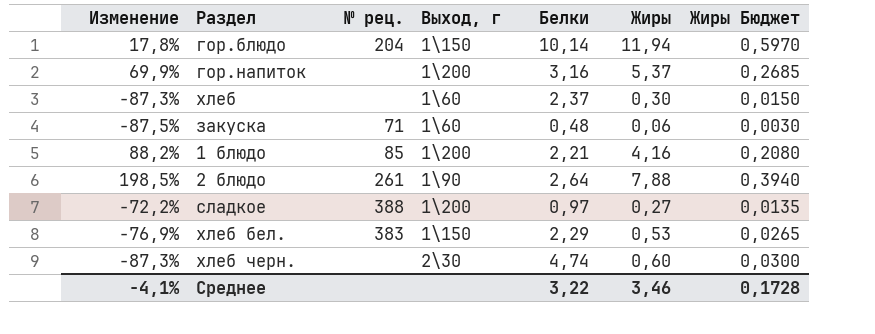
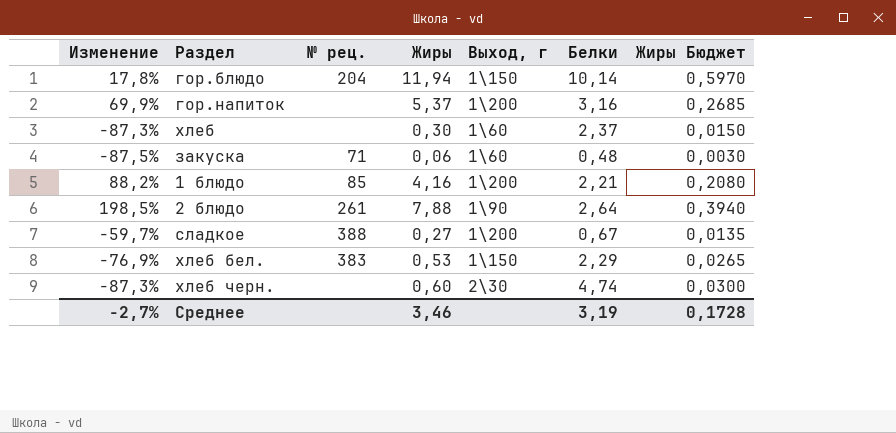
column Жиры | position: 6 -> 4
сладкое | Изменение: -72,2% -> -59,7%
сладкое | Белки: 0,97 -> 0,67
Среднее | Изменение: -4,1% -> -2,7%
Среднее | Белки: 3,22 -> 3,19

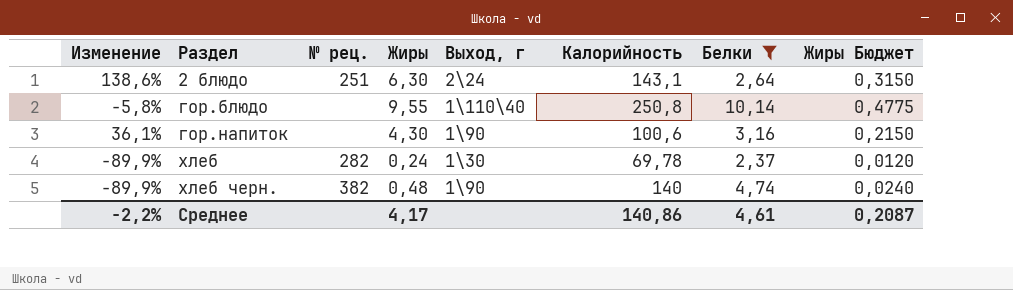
filter: none -> Белки >= 2,37
row order: none -> Раздел ascending
column Калорийность | position: none -> 6
2 блюдо | Изменение: 198,5% -> 138,6%
2 блюдо | № рец.: 261 -> 251
2 блюдо | Жиры: 7,88 -> 6,30
2 блюдо | Выход, г: 1\90 -> 2\24
2 блюдо | Жиры Бюджет: 0,3940 -> 0,3150
гор.блюдо | Изменение: 17,8% -> -5,8%
гор.блюдо | № рец.: 204 -> none
гор.блюдо | Жиры: 11,94 -> 9,55
гор.блюдо | Выход, г: 1\150 -> 1\110\40
гор.блюдо | Жиры Бюджет: 0,5970 -> 0,4775
гор.напиток | Изменение: 69,9% -> 36,1%
гор.напиток | Жиры: 5,37 -> 4,30
гор.напиток | Выход, г: 1\200 -> 1\90
гор.напиток | Жиры Бюджет: 0,2685 -> 0,2150
хлеб | Изменение: -87,3% -> -89,9%
хлеб | № рец.: none -> 282
хлеб | Жиры: 0,30 -> 0,24
хлеб | Выход, г: 1\60 -> 1\30
хлеб | Жиры Бюджет: 0,0150 -> 0,0120
хлеб черн. | Изменение: -87,3% -> -89,9%
хлеб черн. | № рец.: none -> 382
хлеб черн. | Жиры: 0,60 -> 0,48
хлеб черн. | Выход, г: 2\30 -> 1\90
хлеб черн. | Жиры Бюджет: 0,0300 -> 0,0240
Среднее | Изменение: -2,7% -> -2,2%
Среднее | Жиры: 3,46 -> 4,17
Среднее | Белки: 3,19 -> 4,61
Среднее | Жиры Бюджет: 0,1728 -> 0,2087

